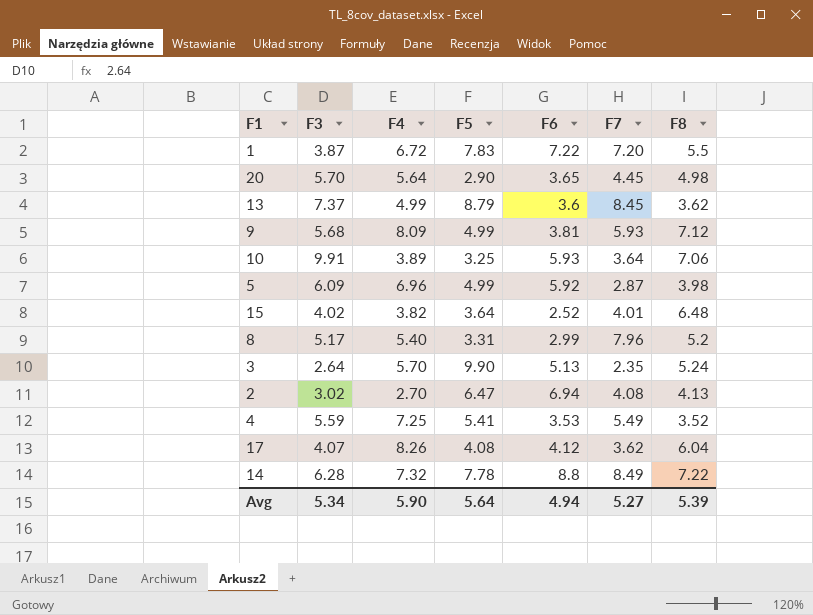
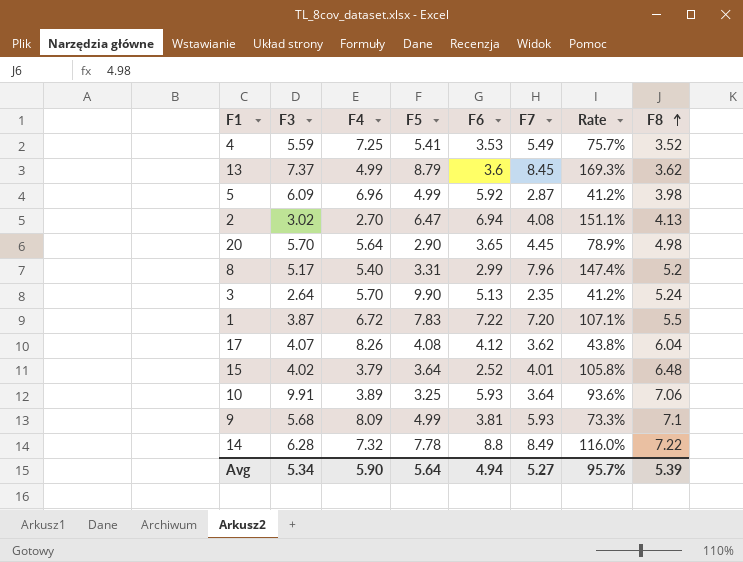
row order: none -> F8 ascending
column Rate | formula: none -> [F7] / [F4]
15 | F4: 3.82 -> 3.79
9 | F8: 7.12 -> 7.1

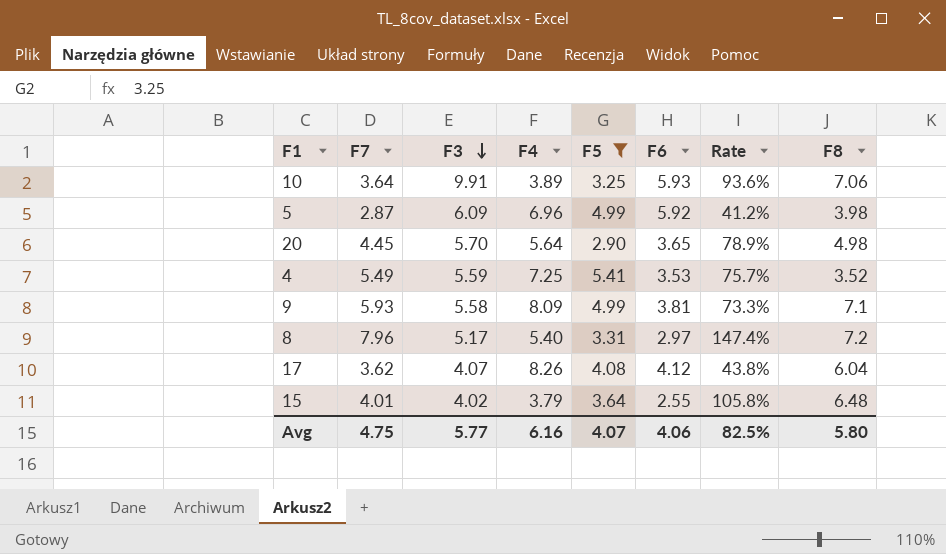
filter: none -> F5 <= 5.41
row order: F8 ascending -> F3 descending
column F7 | position: 6 -> 2
9 | F3: 5.68 -> 5.58
8 | F6: 2.99 -> 2.97
8 | F8: 5.2 -> 7.2
15 | F6: 2.52 -> 2.55
Avg | F7: 5.27 -> 4.75
Avg | F3: 5.34 -> 5.77
Avg | F4: 5.90 -> 6.16
Avg | F5: 5.64 -> 4.07
Avg | F6: 4.94 -> 4.06
Avg | Rate: 95.7% -> 82.5%
Avg | F8: 5.39 -> 5.80

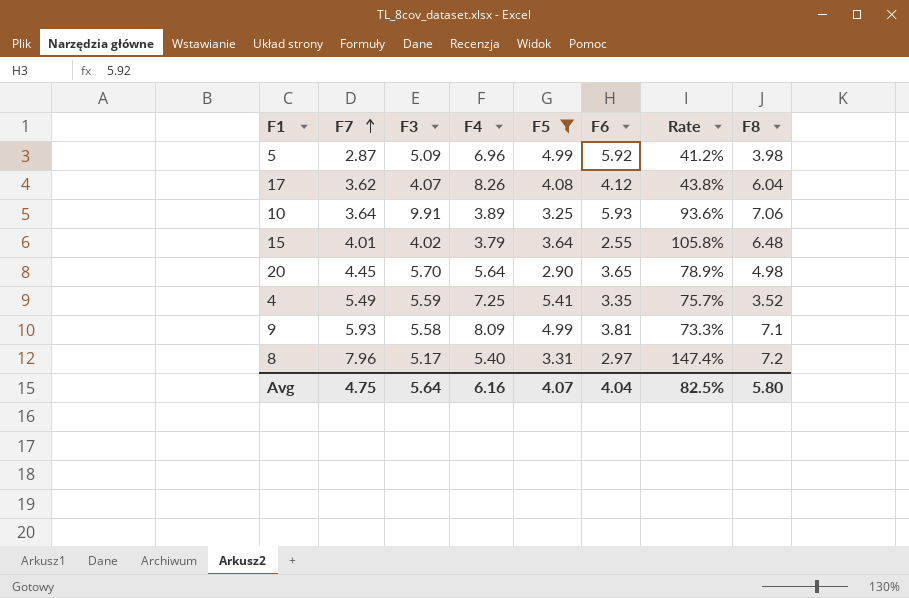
row order: F3 descending -> F7 ascending
5 | F3: 6.09 -> 5.09
4 | F6: 3.53 -> 3.35
Avg | F3: 5.77 -> 5.64
Avg | F6: 4.06 -> 4.04

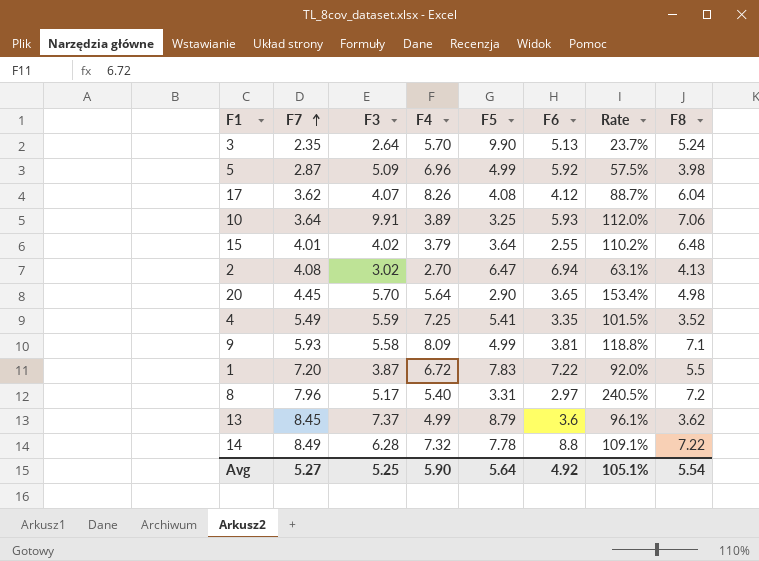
filter: F5 <= 5.41 -> none
column Rate | formula: [F7] / [F4] -> [F7] / [F5]
Avg | F7: 4.75 -> 5.27
Avg | F3: 5.64 -> 5.25
Avg | F4: 6.16 -> 5.90
Avg | F5: 4.07 -> 5.64
Avg | F6: 4.04 -> 4.92
Avg | Rate: 82.5% -> 105.1%
Avg | F8: 5.80 -> 5.54

